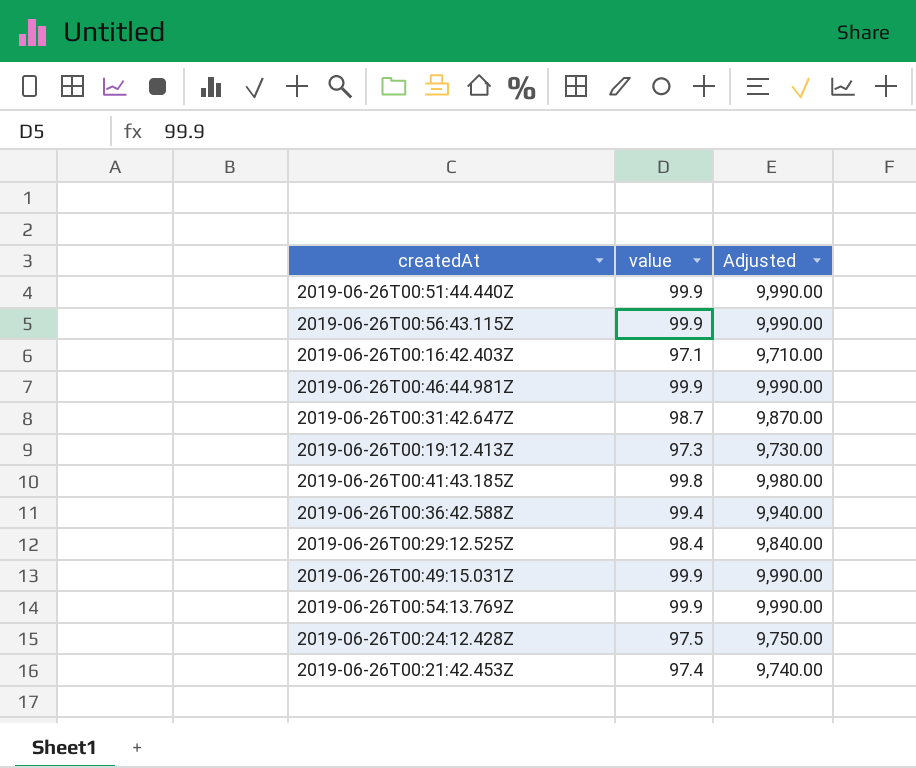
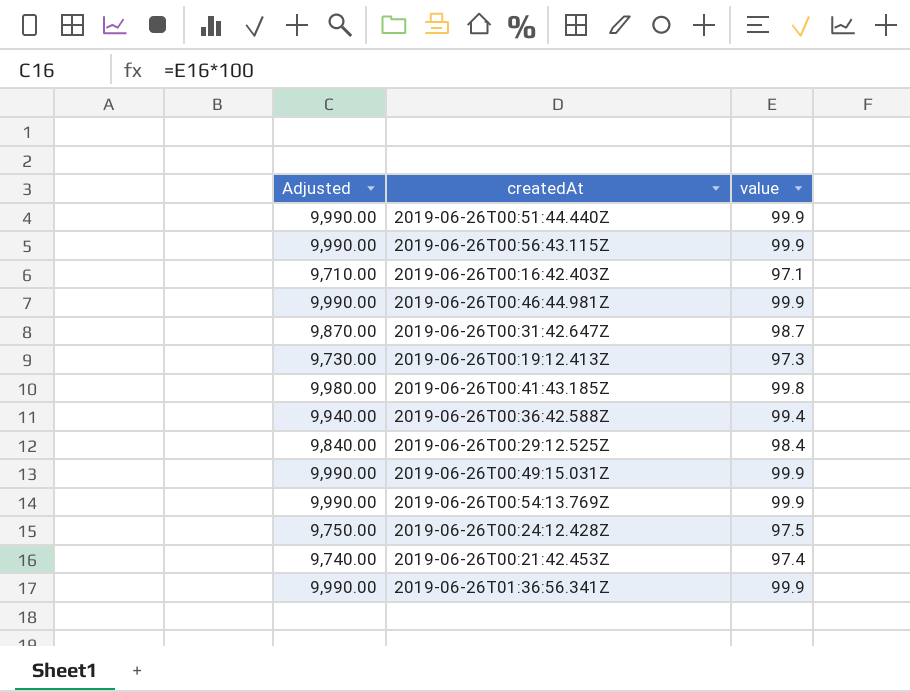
column Adjusted | position: 3 -> 1
row 2019-06-26T01:36:56.341Z: none -> 9,990.00 | 99.9

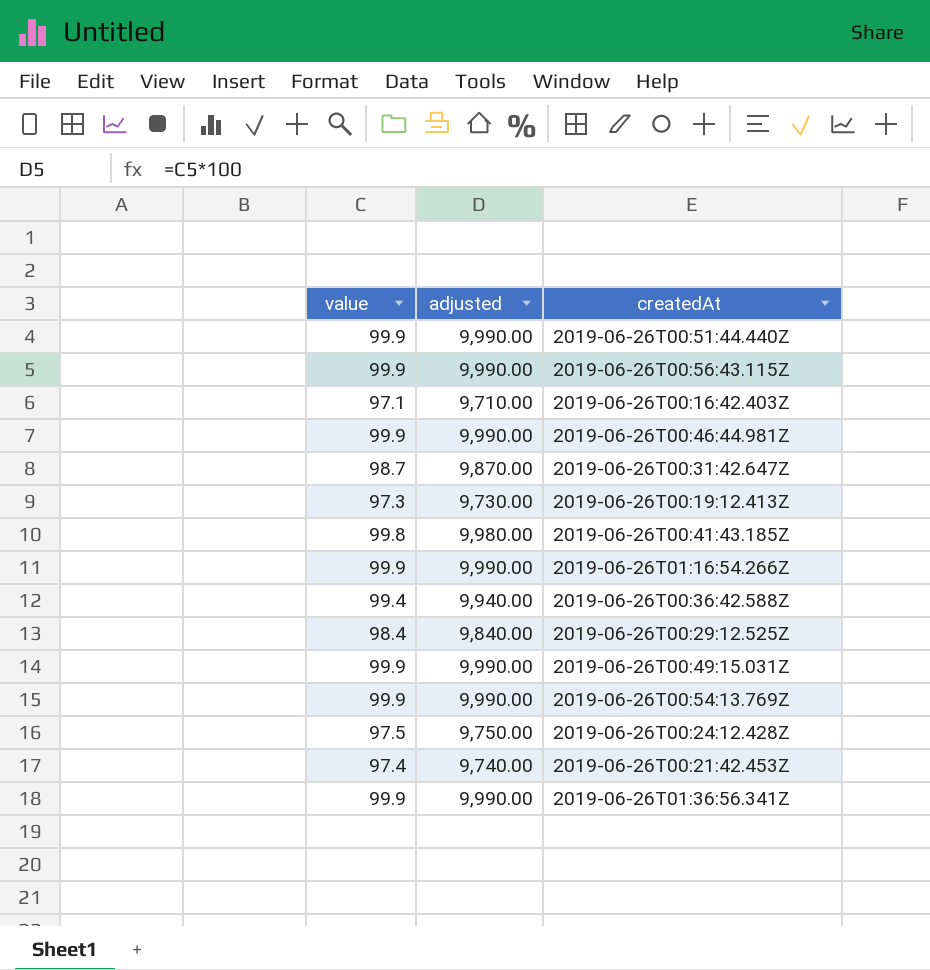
column value | position: 3 -> 1
column name: Adjusted -> adjusted
row 2019-06-26T01:16:54.266Z: none -> 99.9 | 9,990.00

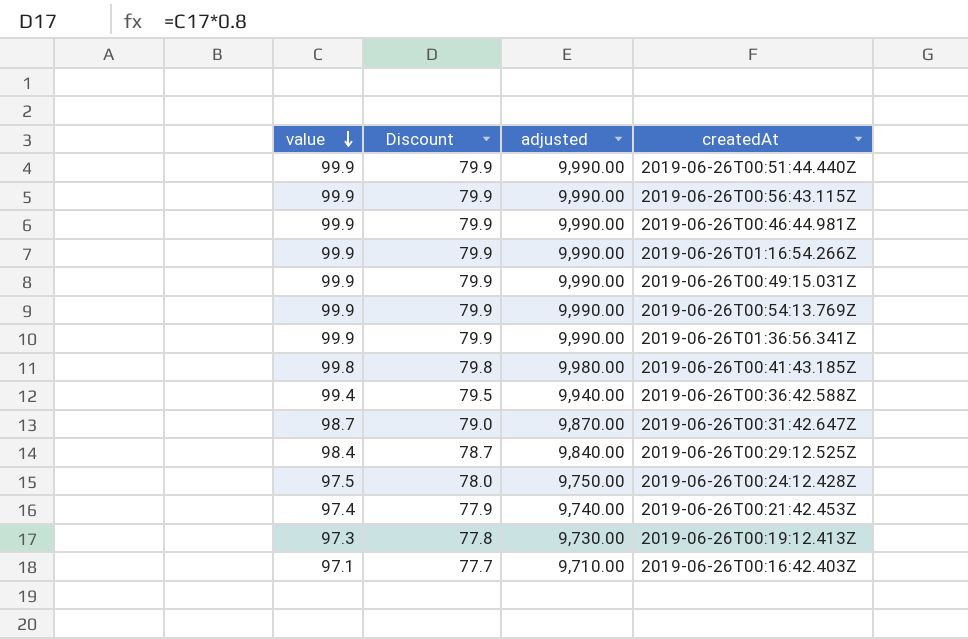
row order: none -> value descending
column Discount | formula: none -> [value] * 0.8

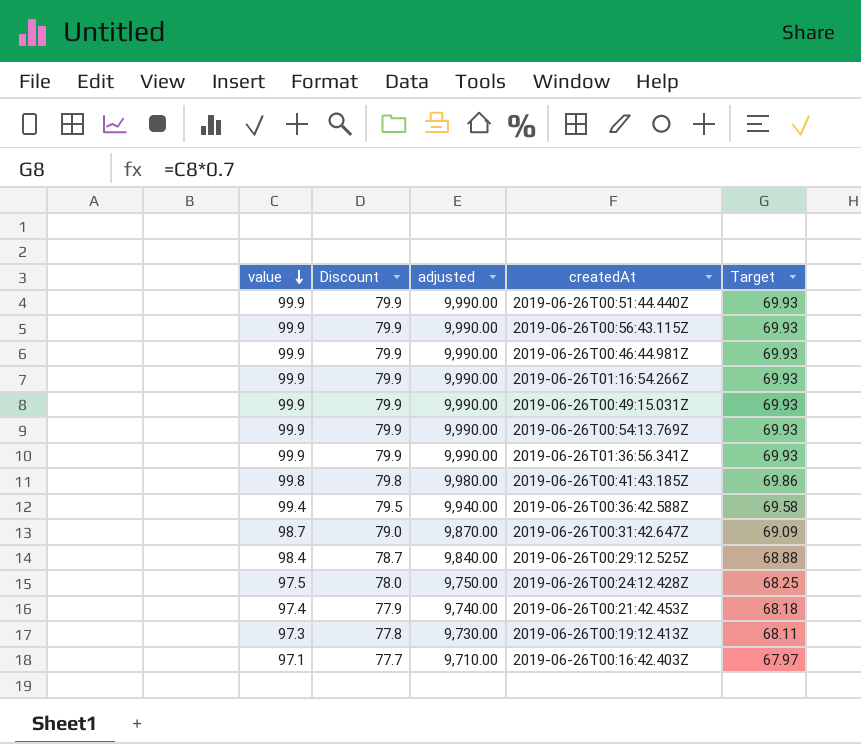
column Target | formula: none -> [value] * 0.7

